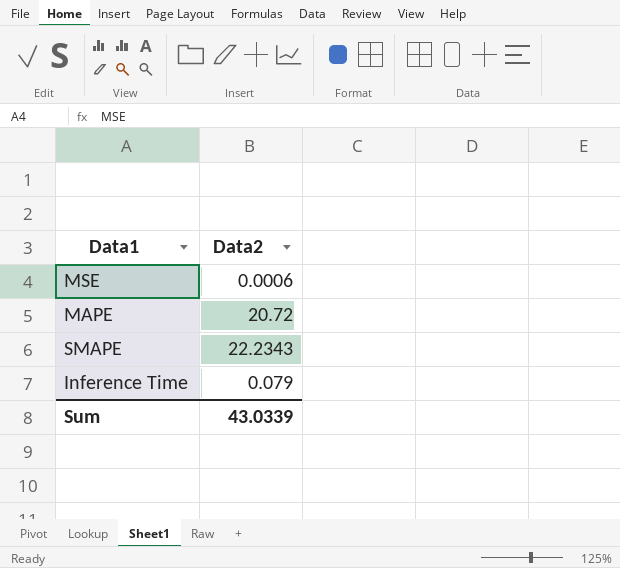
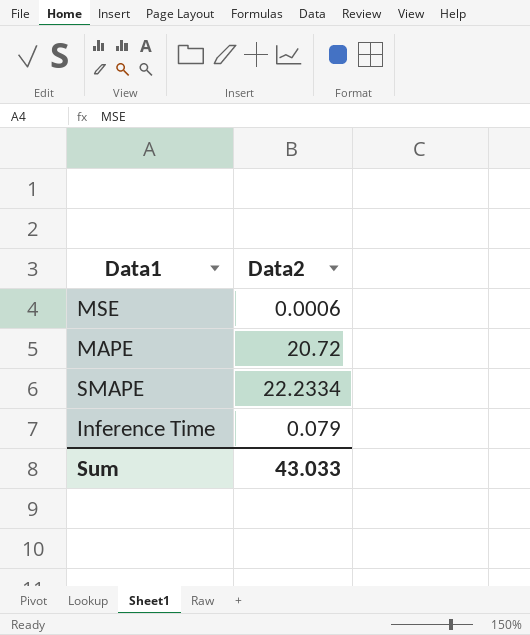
SMAPE | Data2: 22.2343 -> 22.2334
Sum | Data2: 43.0339 -> 43.033

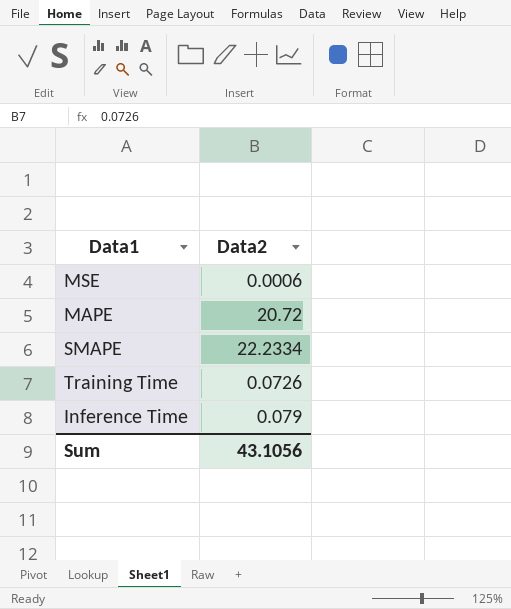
row Training Time: none -> 0.0726
Sum | Data2: 43.033 -> 43.1056

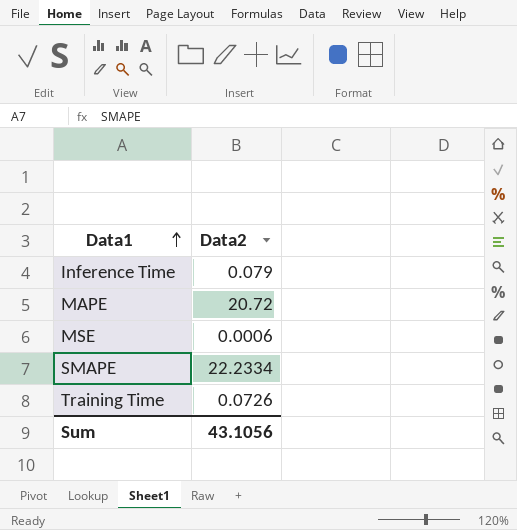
row order: none -> Data1 ascending

